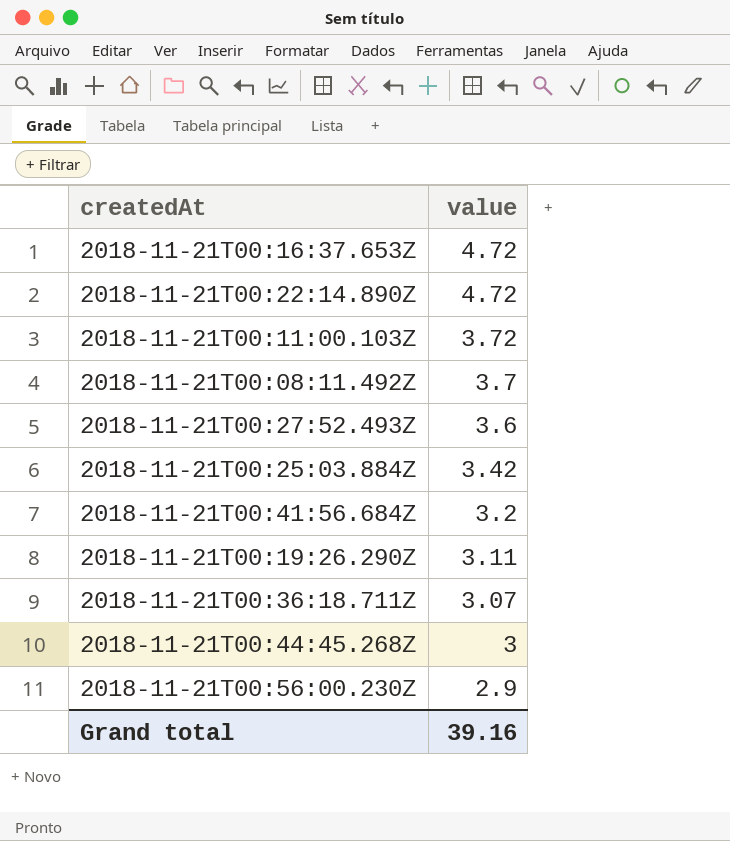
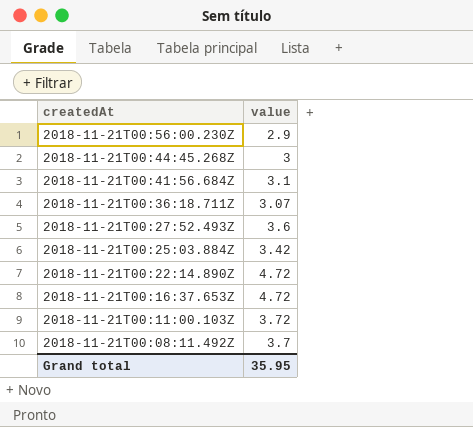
row order: value descending -> createdAt descending
row 2018-11-21T00:19:26.290Z: 3.11 -> none
2018-11-21T00:41:56.684Z | value: 3.2 -> 3.1
Grand total | value: 39.16 -> 35.95

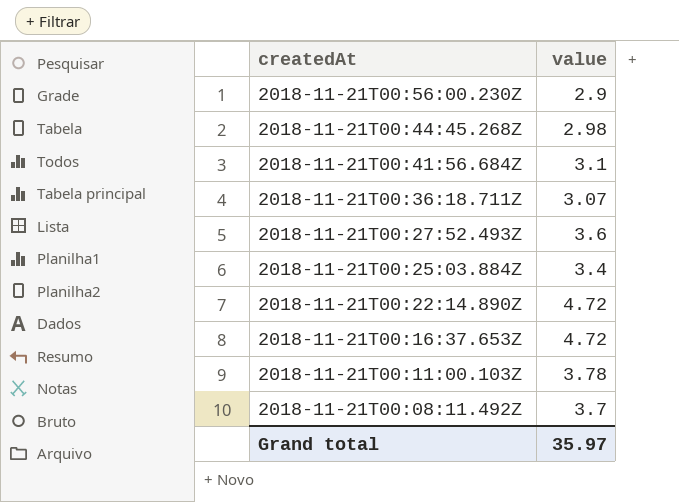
2018-11-21T00:44:45.268Z | value: 3 -> 2.98
2018-11-21T00:25:03.884Z | value: 3.42 -> 3.4
2018-11-21T00:11:00.103Z | value: 3.72 -> 3.78
Grand total | value: 35.95 -> 35.97

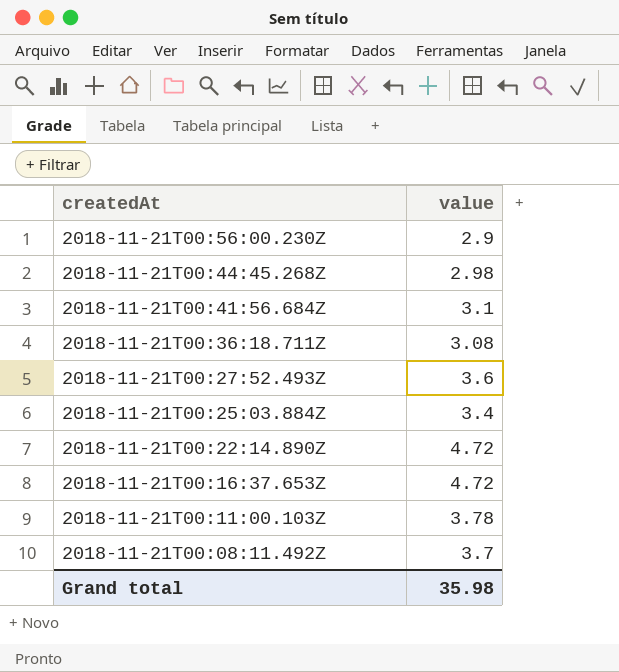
2018-11-21T00:36:18.711Z | value: 3.07 -> 3.08
Grand total | value: 35.97 -> 35.98

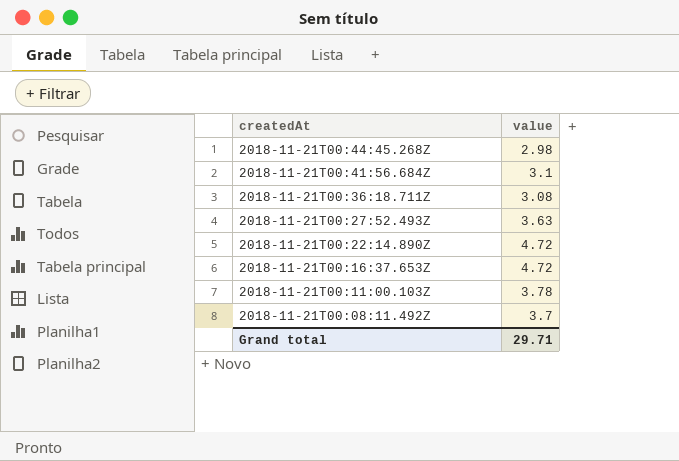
row 2018-11-21T00:56:00.230Z: 2.9 -> none
row 2018-11-21T00:25:03.884Z: 3.4 -> none
2018-11-21T00:27:52.493Z | value: 3.6 -> 3.63
Grand total | value: 35.98 -> 29.71

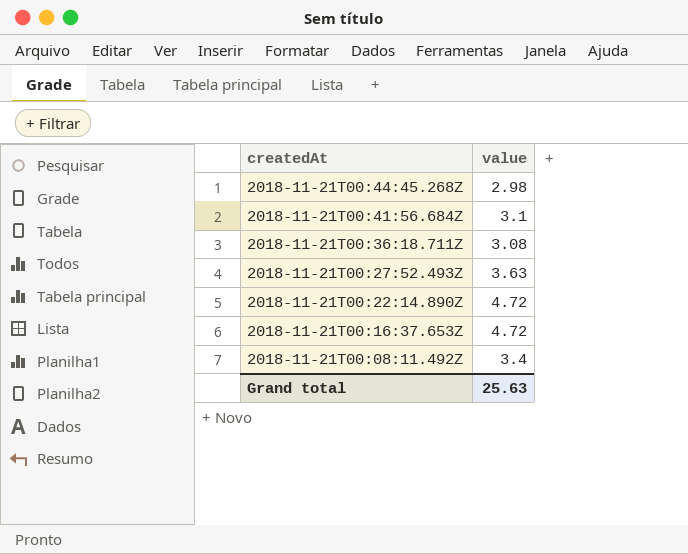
row 2018-11-21T00:11:00.103Z: 3.78 -> none
2018-11-21T00:08:11.492Z | value: 3.7 -> 3.4
Grand total | value: 29.71 -> 25.63

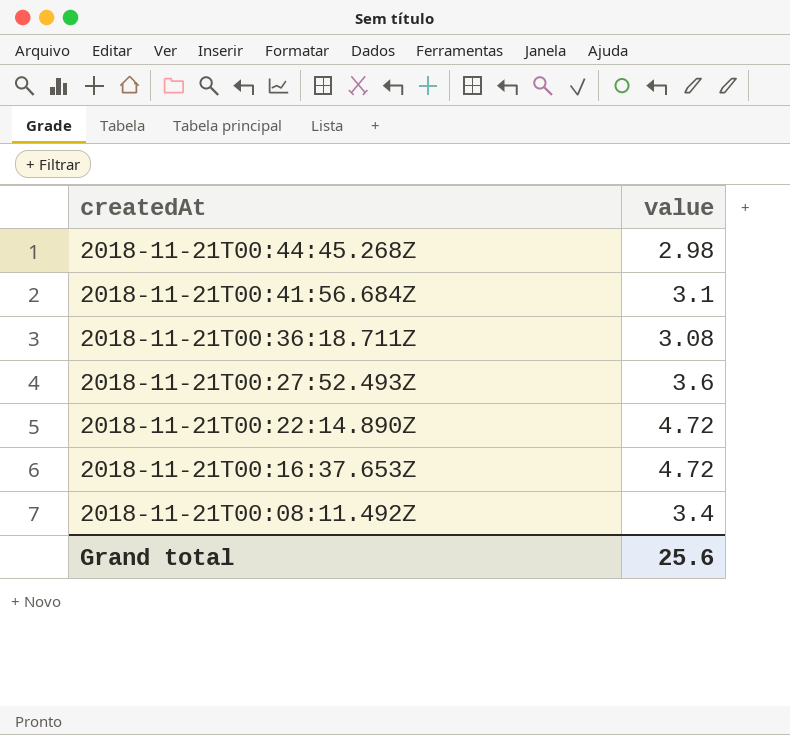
2018-11-21T00:27:52.493Z | value: 3.63 -> 3.6
Grand total | value: 25.63 -> 25.6

